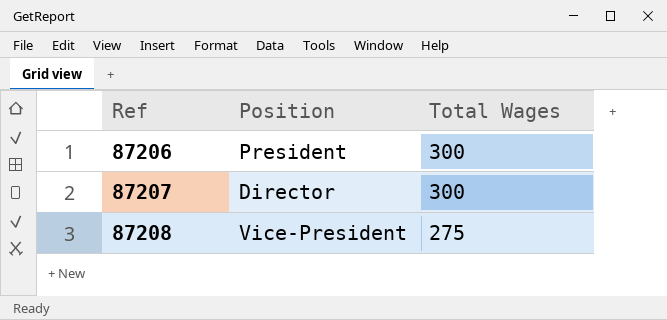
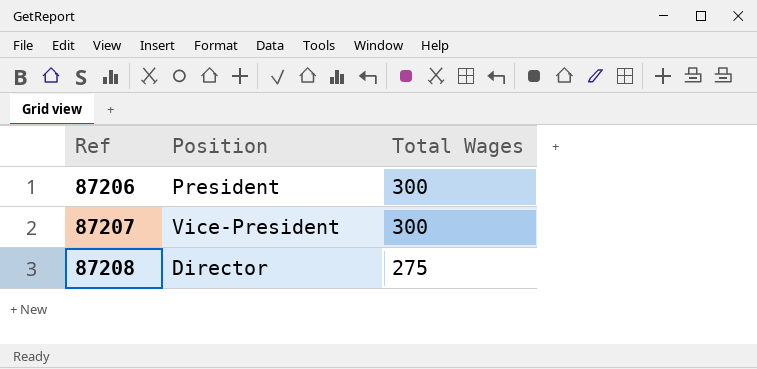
87207 | Position: Director -> Vice-President
87208 | Position: Vice-President -> Director

